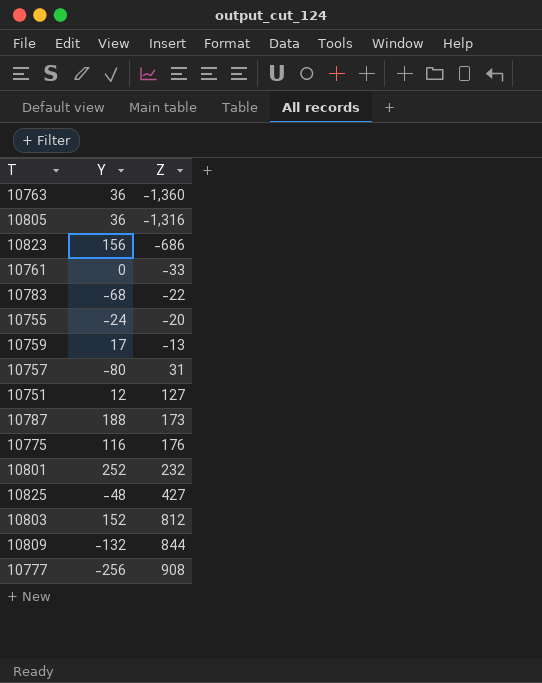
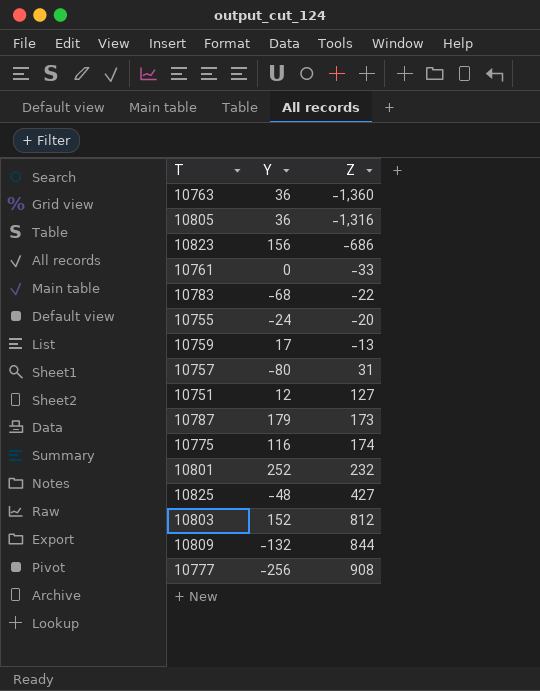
10787 | Y: 188 -> 179
10775 | Z: 176 -> 174

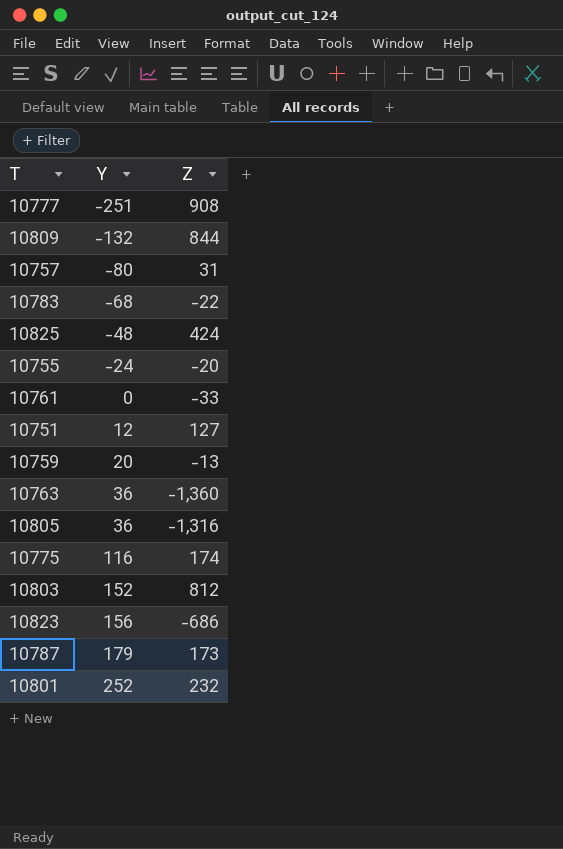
row order: Z ascending -> Y ascending
10777 | Y: -256 -> -251
10825 | Z: 427 -> 424
10759 | Y: 17 -> 20

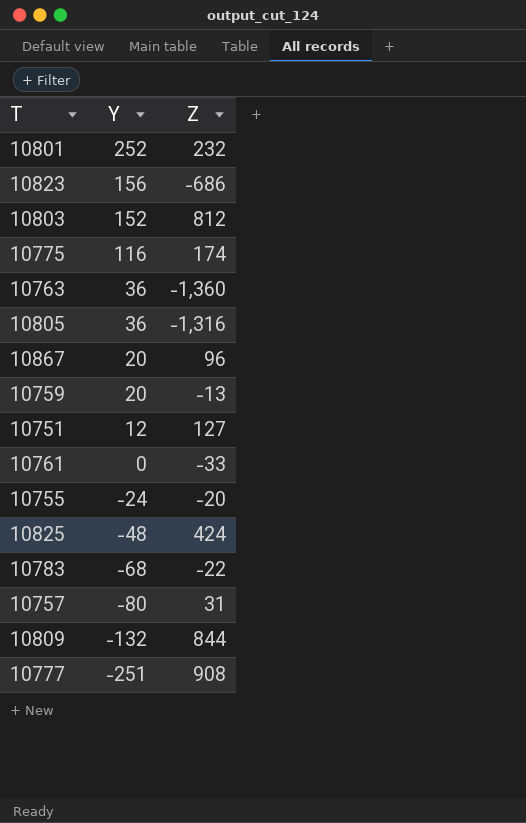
row order: Y ascending -> Y descending
row 10787: 179 | 173 -> none
row 10867: none -> 20 | 96

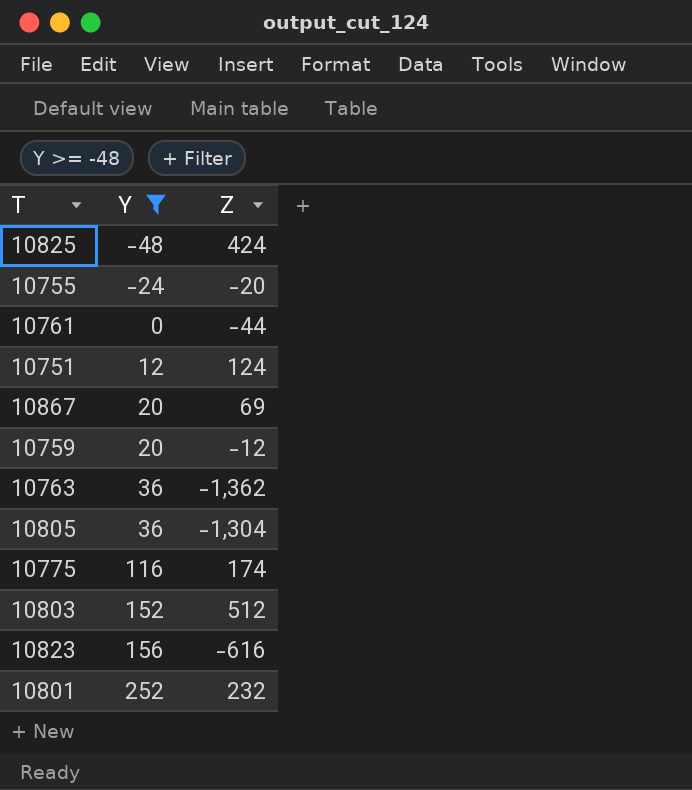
filter: none -> Y >= -48
row order: Y descending -> Y ascending
10761 | Z: -33 -> -44
10751 | Z: 127 -> 124
10867 | Z: 96 -> 69
10759 | Z: -13 -> -12
10763 | Z: -1,360 -> -1,362
10805 | Z: -1,316 -> -1,304
10803 | Z: 812 -> 512
10823 | Z: -686 -> -616

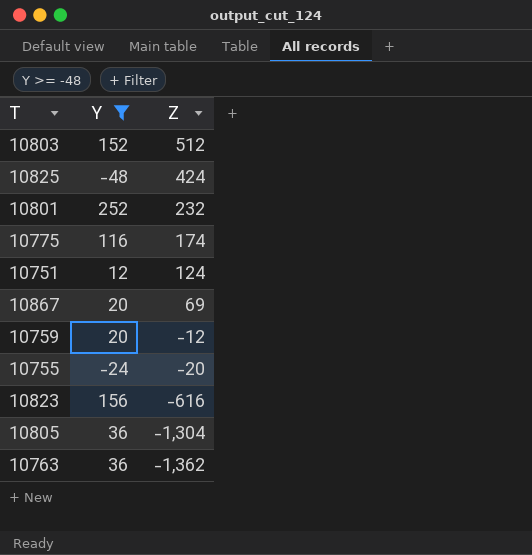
row order: Y ascending -> Z descending
row 10761: 0 | -44 -> none

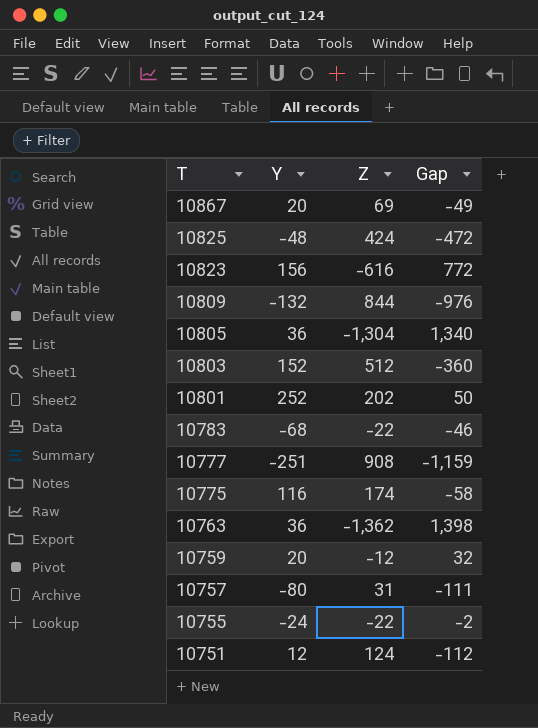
filter: Y >= -48 -> none
row order: Z descending -> T descending
column Gap | formula: none -> [Y] - [Z]
10801 | Z: 232 -> 202
10755 | Z: -20 -> -22

